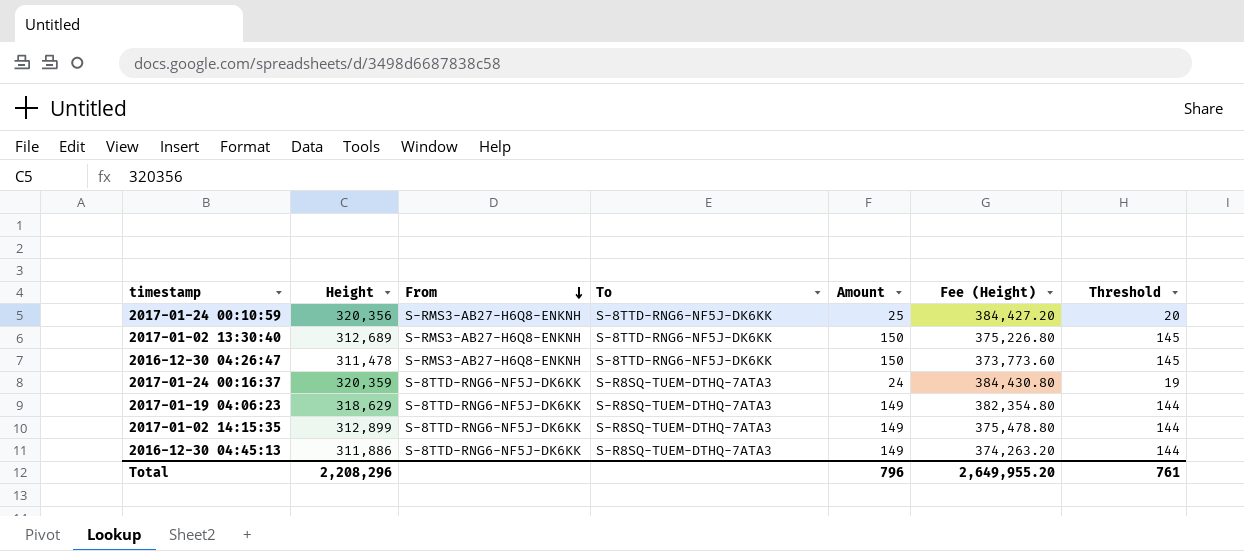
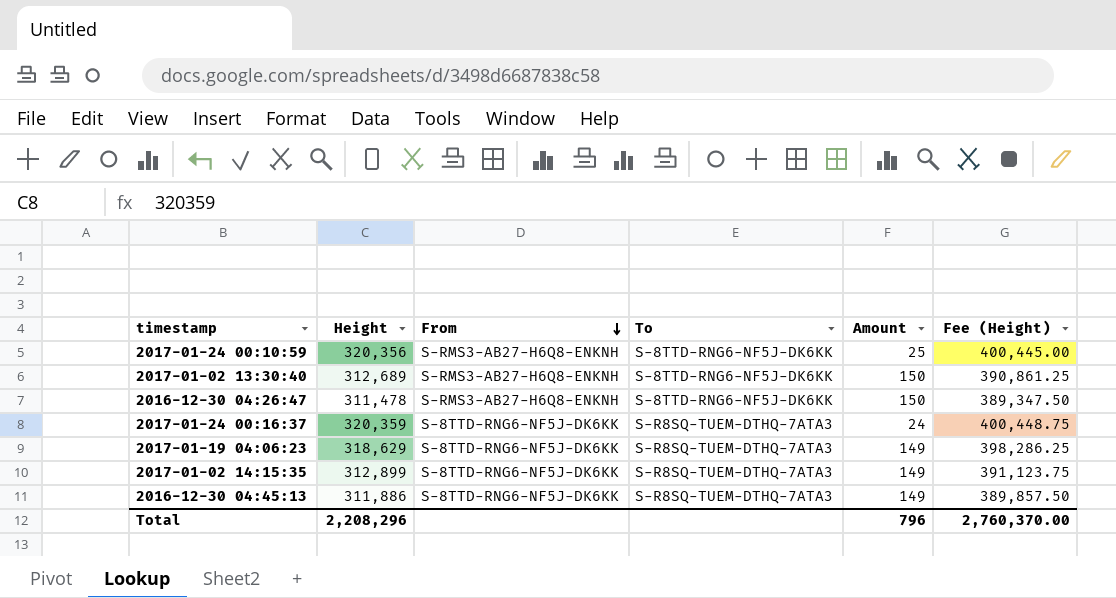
column Threshold | formula: [Amount] - 5 -> none
column Fee (Height) | formula: [Height] * 1.2 -> [Height] * 1.25
Total | Fee (Height): 2,649,955.20 -> 2,760,370.00

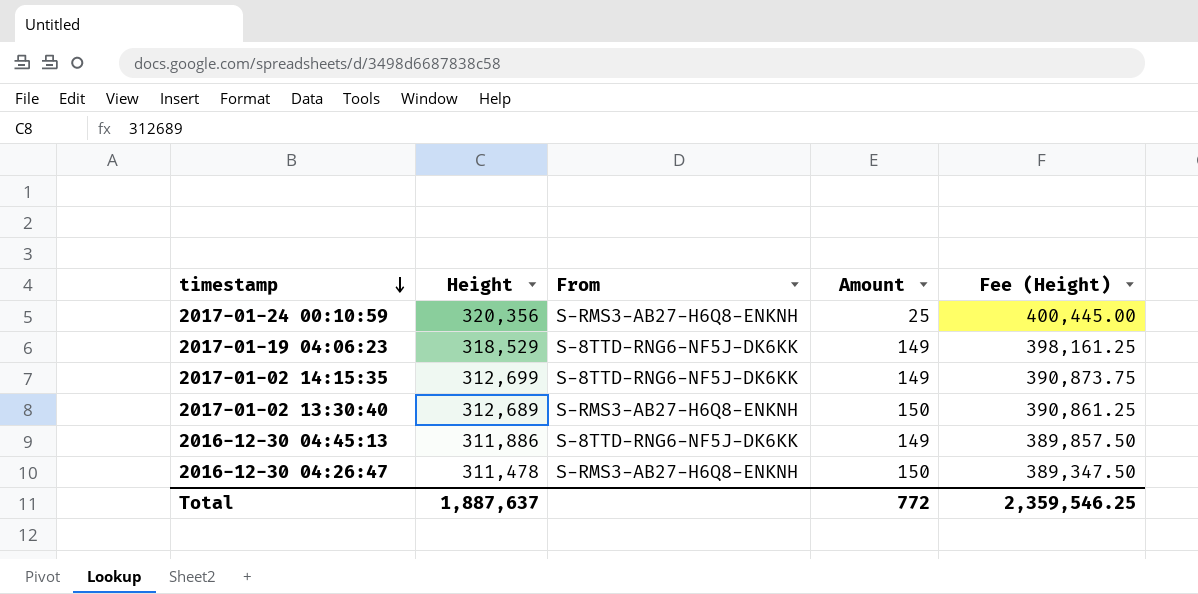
row order: From descending -> timestamp descending
column To | position: 4 -> none
row 2017-01-24 00:16:37: 320,359 | S-8TTD-RNG6-NF5J-DK6KK | S-R8SQ-TUEM-DTHQ-7ATA3 | 24 | 400,448.75 -> none
2017-01-19 04:06:23 | Height: 318,629 -> 318,529
2017-01-19 04:06:23 | Fee (Height): 398,286.25 -> 398,161.25
2017-01-02 14:15:35 | Height: 312,899 -> 312,699
2017-01-02 14:15:35 | Fee (Height): 391,123.75 -> 390,873.75
Total | Height: 2,208,296 -> 1,887,637
Total | Amount: 796 -> 772
Total | Fee (Height): 2,760,370.00 -> 2,359,546.25

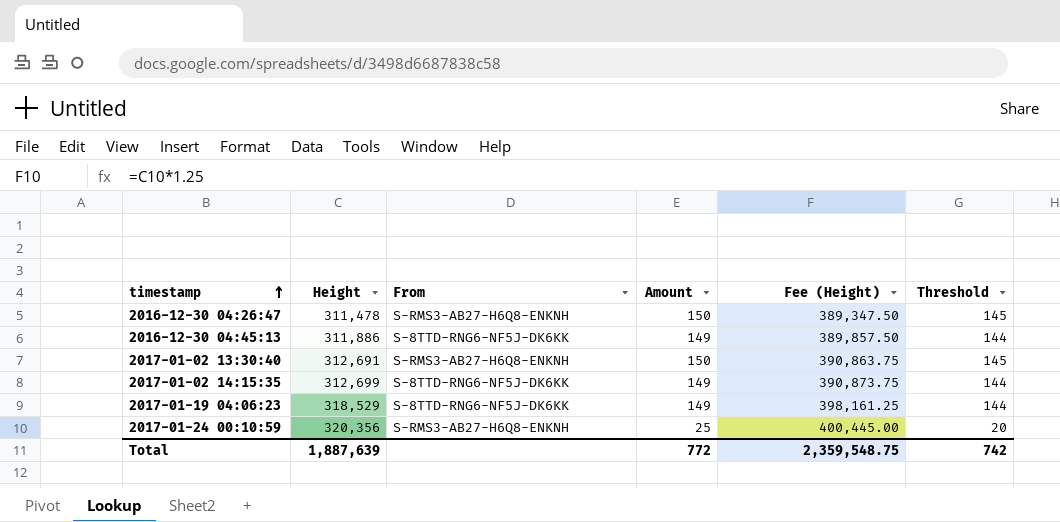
row order: timestamp descending -> timestamp ascending
column Threshold | formula: none -> [Amount] - 5
2017-01-02 13:30:40 | Height: 312,689 -> 312,691
2017-01-02 13:30:40 | Fee (Height): 390,861.25 -> 390,863.75
Total | Height: 1,887,637 -> 1,887,639
Total | Fee (Height): 2,359,546.25 -> 2,359,548.75

